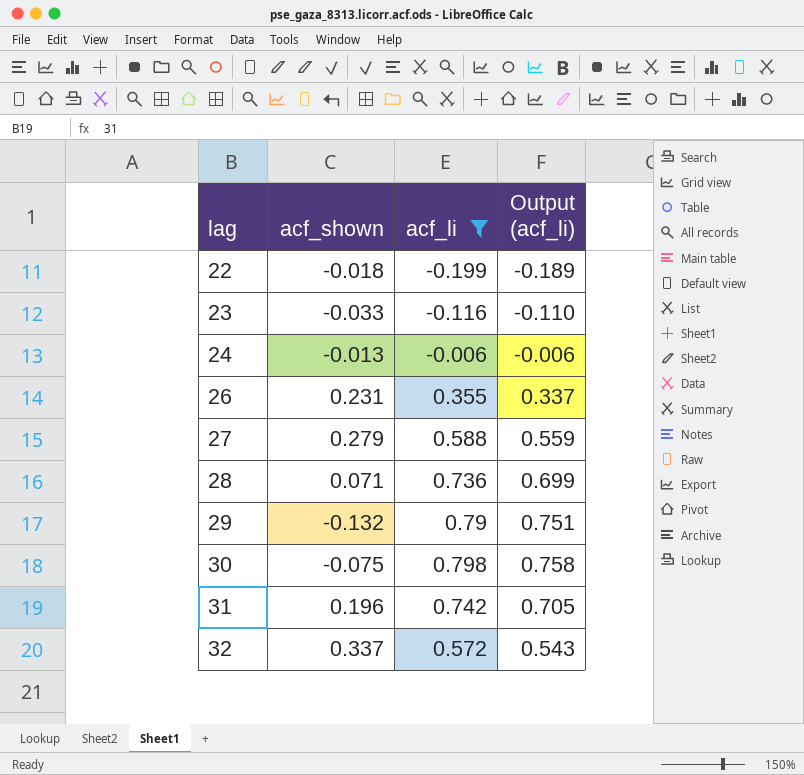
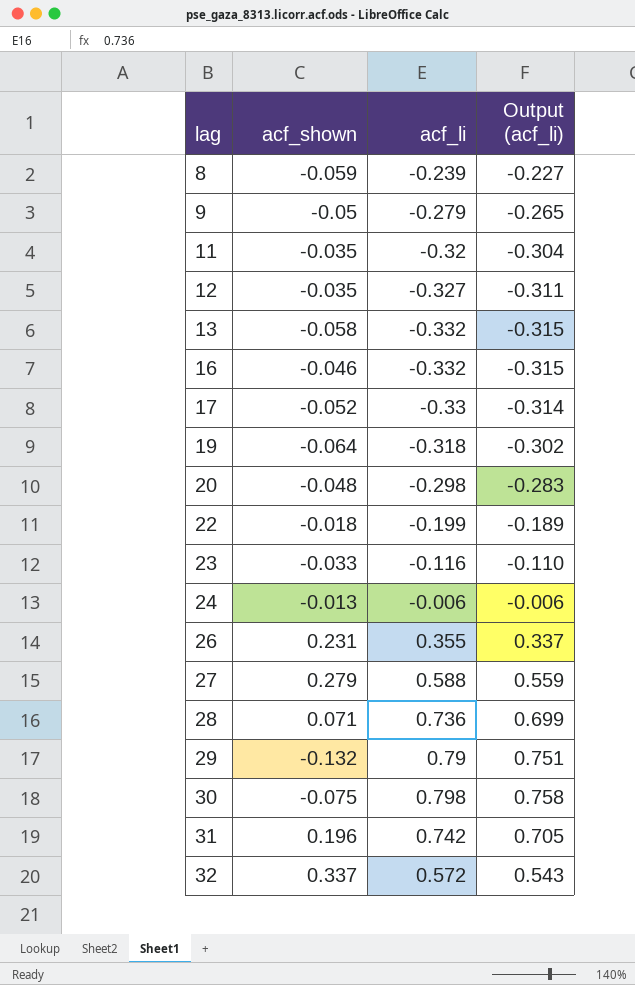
filter: acf_li >= -0.199 -> none

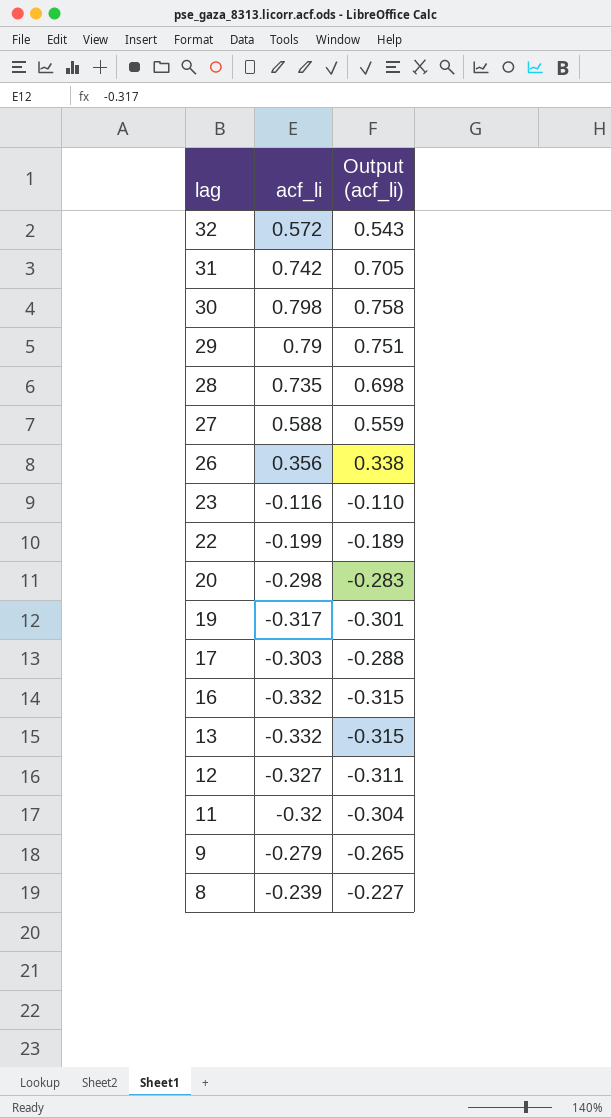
row order: lag ascending -> lag descending
column acf_shown | position: 2 -> none
row 24: -0.013 | -0.006 | -0.006 -> none
28 | acf_li: 0.736 -> 0.735
28 | Output (acf_li): 0.699 -> 0.698
26 | acf_li: 0.355 -> 0.356
26 | Output (acf_li): 0.337 -> 0.338
19 | acf_li: -0.318 -> -0.317
19 | Output (acf_li): -0.302 -> -0.301
17 | acf_li: -0.33 -> -0.303
17 | Output (acf_li): -0.314 -> -0.288

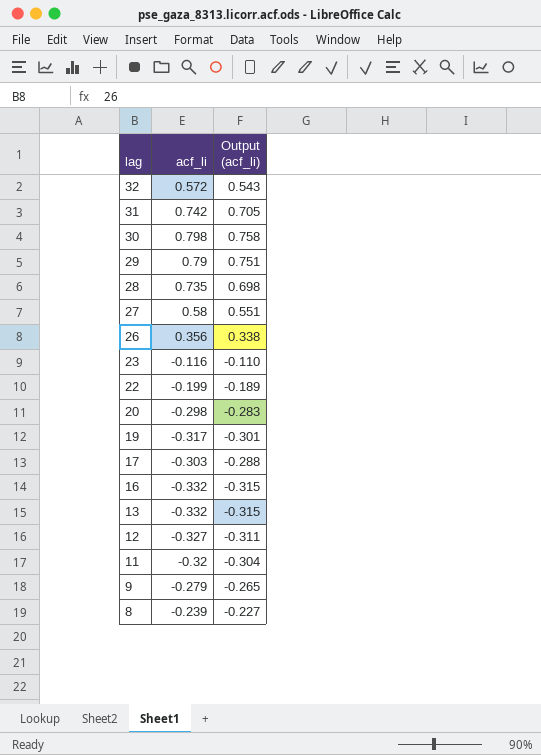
27 | acf_li: 0.588 -> 0.58
27 | Output (acf_li): 0.559 -> 0.551

